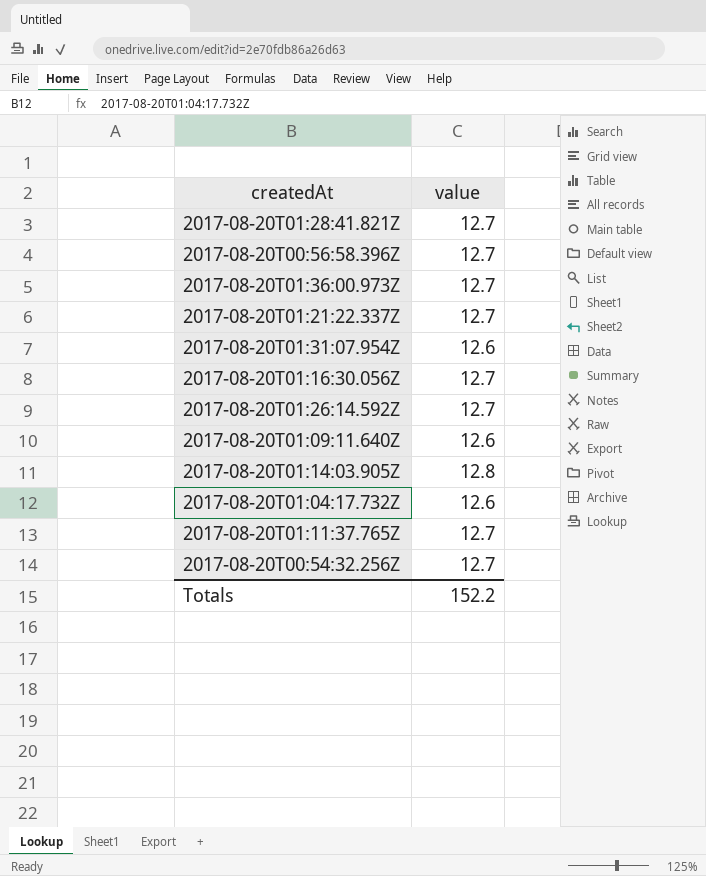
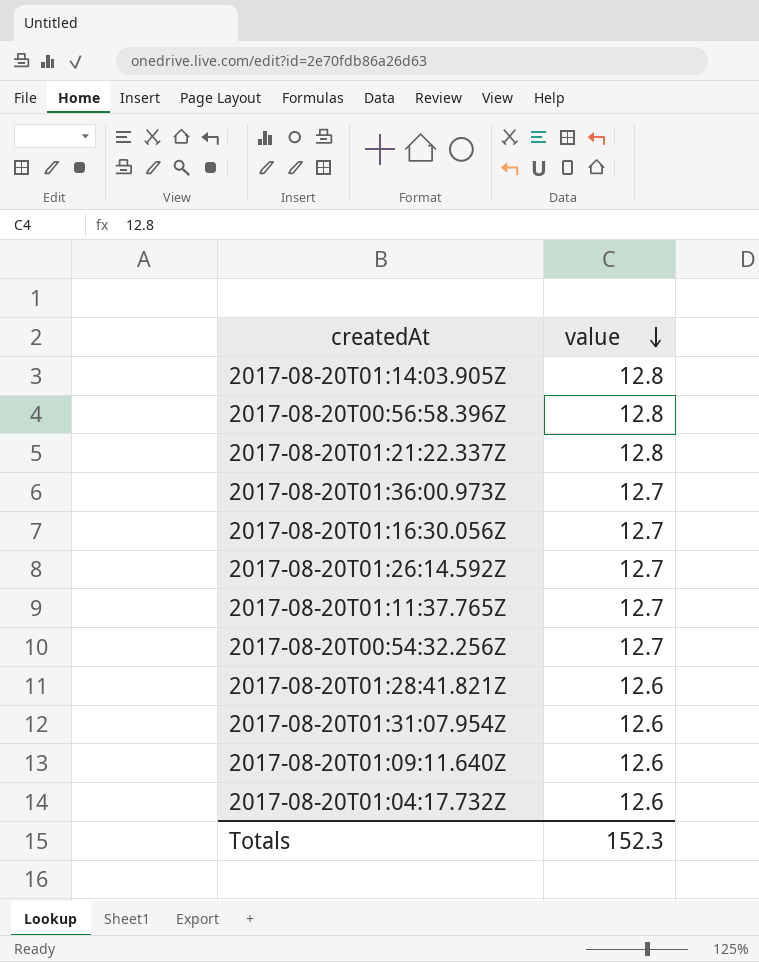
row order: none -> value descending
2017-08-20T00:56:58.396Z | value: 12.7 -> 12.8
2017-08-20T01:21:22.337Z | value: 12.7 -> 12.8
2017-08-20T01:28:41.821Z | value: 12.7 -> 12.6
Totals | value: 152.2 -> 152.3

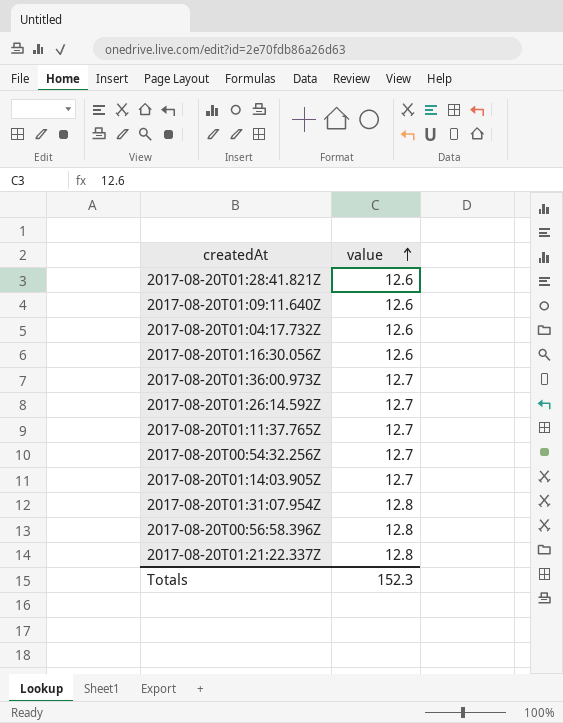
row order: value descending -> value ascending
2017-08-20T01:16:30.056Z | value: 12.7 -> 12.6
2017-08-20T01:14:03.905Z | value: 12.8 -> 12.7
2017-08-20T01:31:07.954Z | value: 12.6 -> 12.8

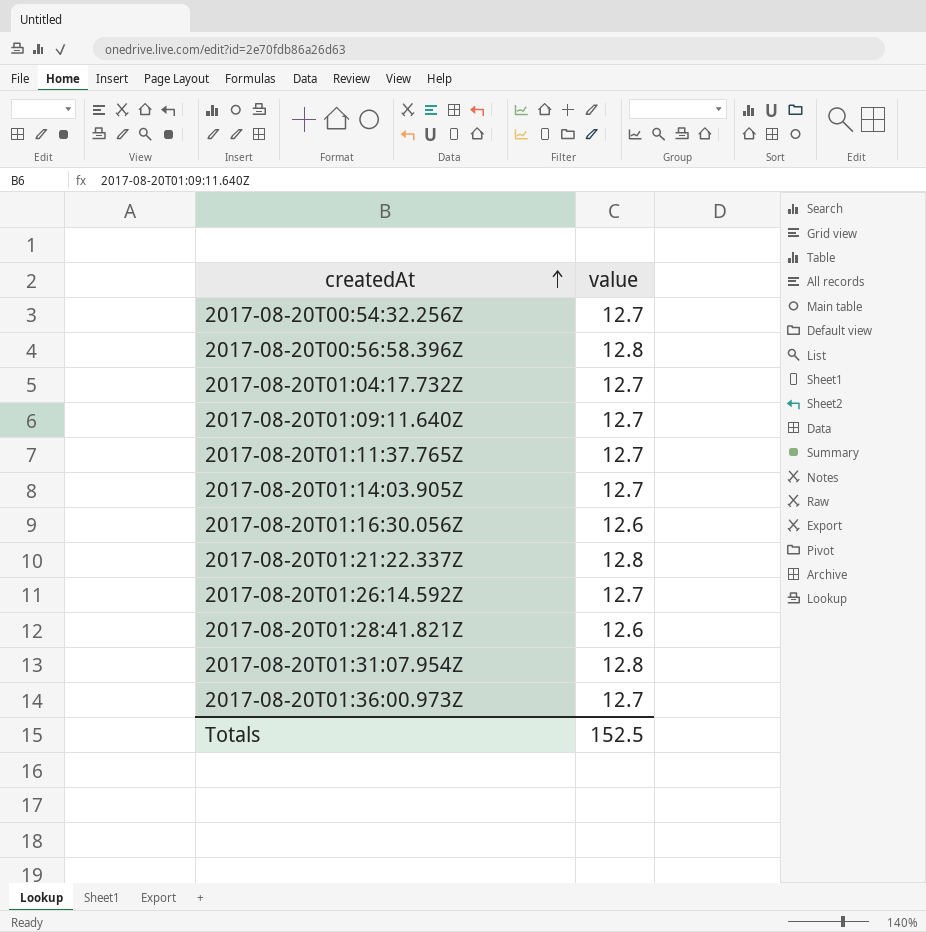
row order: value ascending -> createdAt ascending
2017-08-20T01:04:17.732Z | value: 12.6 -> 12.7
2017-08-20T01:09:11.640Z | value: 12.6 -> 12.7
Totals | value: 152.3 -> 152.5

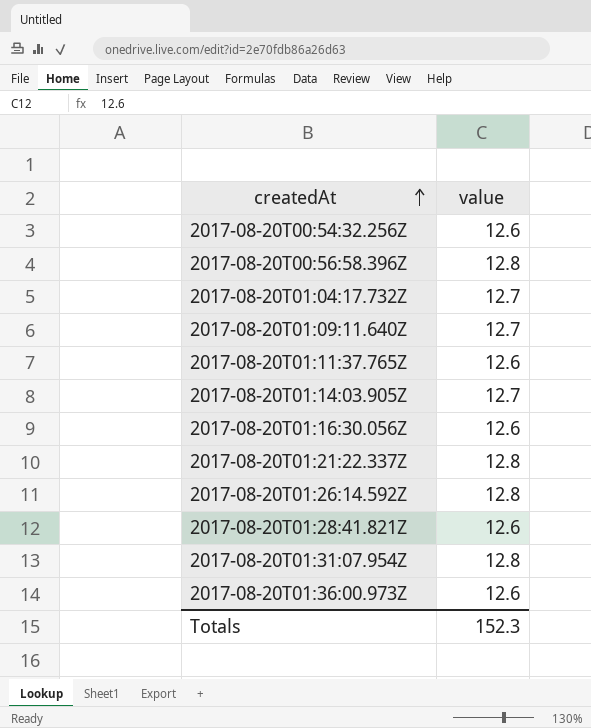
2017-08-20T00:54:32.256Z | value: 12.7 -> 12.6
2017-08-20T01:11:37.765Z | value: 12.7 -> 12.6
2017-08-20T01:26:14.592Z | value: 12.7 -> 12.8
2017-08-20T01:36:00.973Z | value: 12.7 -> 12.6
Totals | value: 152.5 -> 152.3

